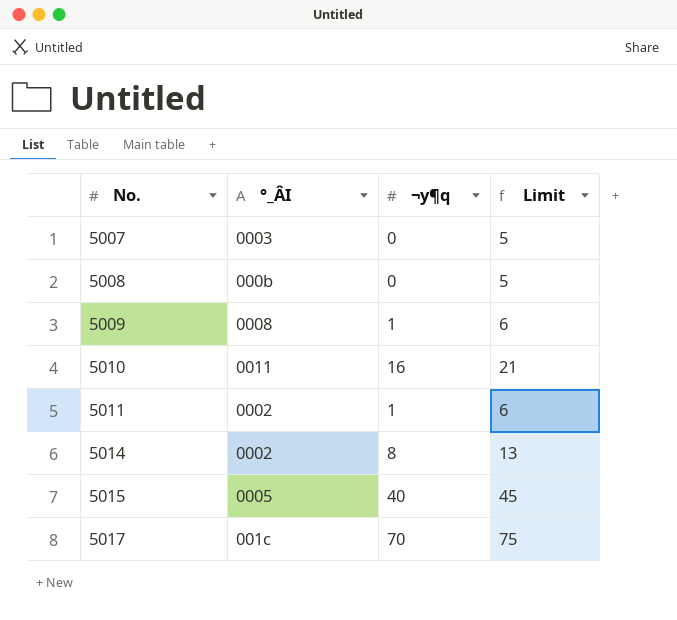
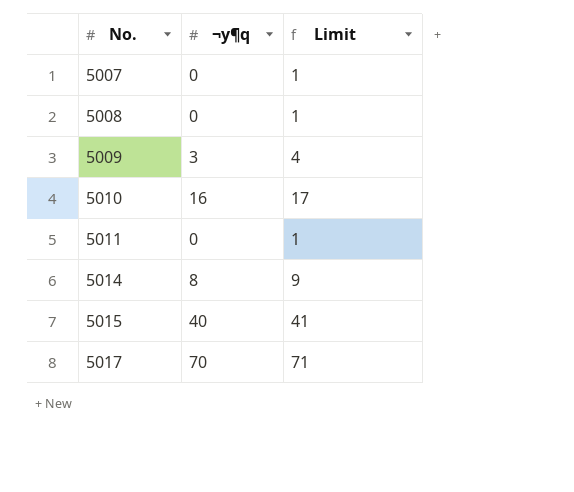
column °_ÂI | position: 2 -> none
column Limit | formula: [¬y¶q] + 5 -> [¬y¶q] + 1
5009 | ¬y¶q: 1 -> 3
5011 | ¬y¶q: 1 -> 0

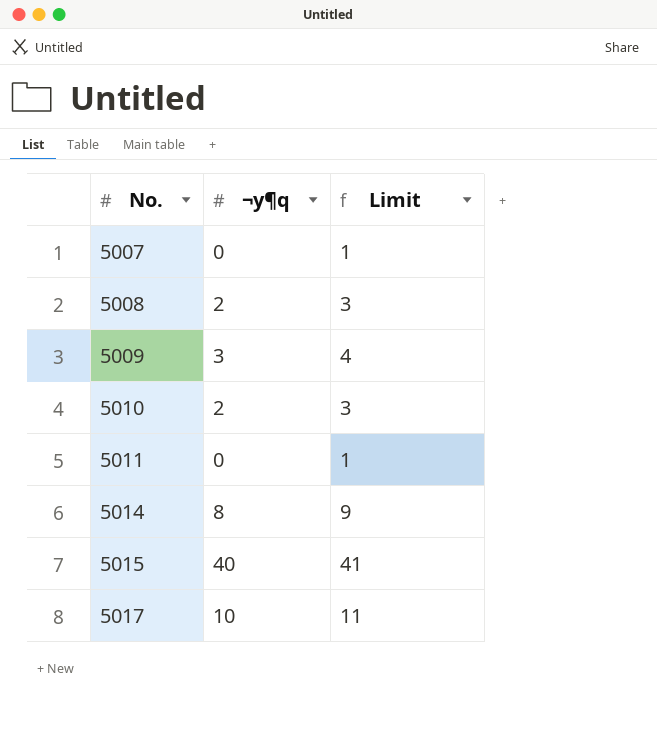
5008 | ¬y¶q: 0 -> 2
5008 | Limit: 1 -> 3
5010 | ¬y¶q: 16 -> 2
5010 | Limit: 17 -> 3
5017 | ¬y¶q: 70 -> 10
5017 | Limit: 71 -> 11

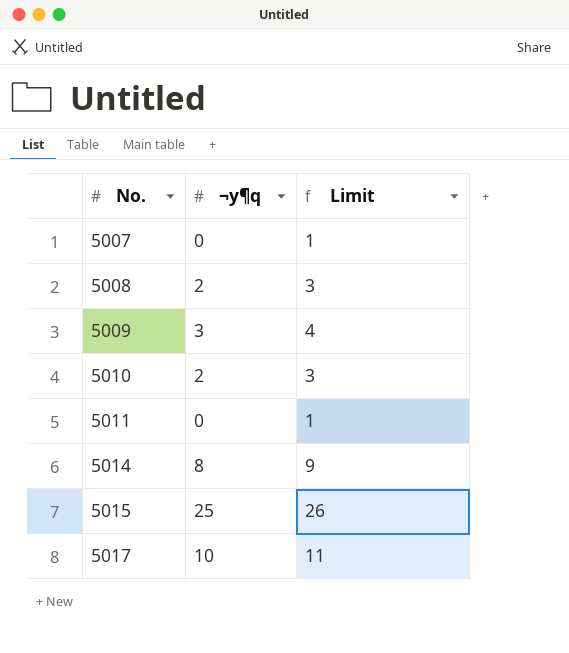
5015 | ¬y¶q: 40 -> 25
5015 | Limit: 41 -> 26

